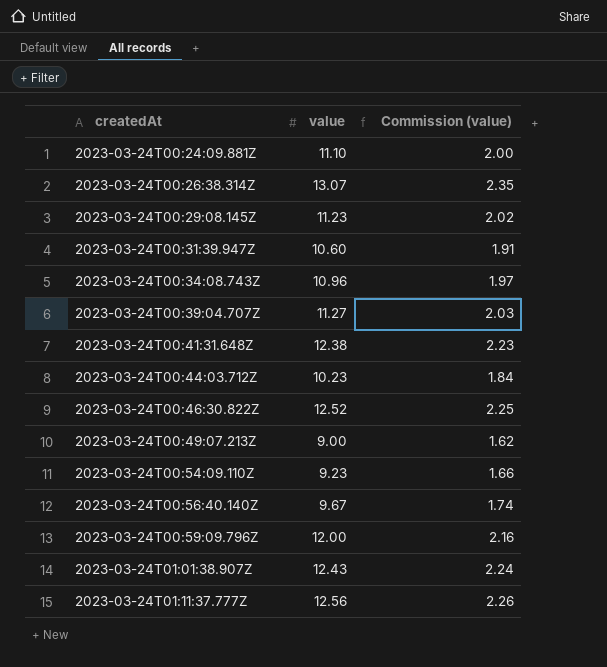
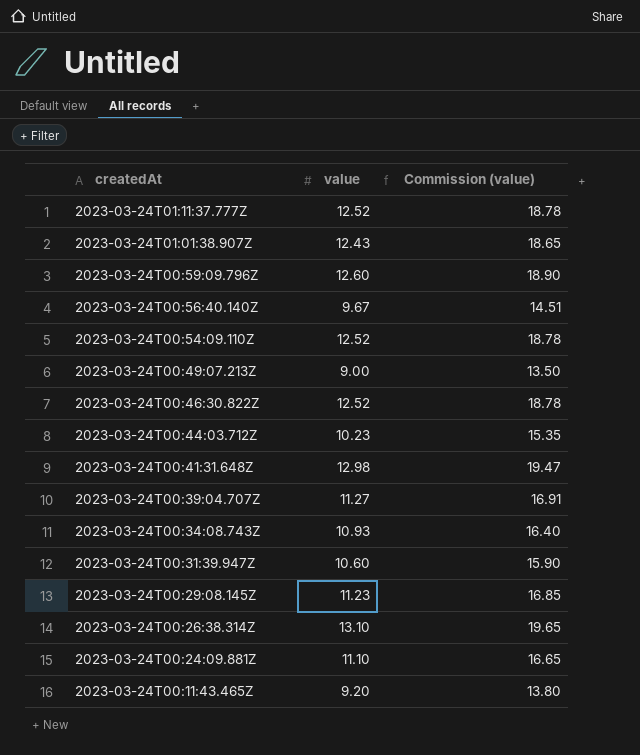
row order: createdAt ascending -> createdAt descending
column Commission (value) | formula: [value] * 0.18 -> [value] * 1.5
2023-03-24T01:11:37.777Z | value: 12.56 -> 12.52
2023-03-24T00:59:09.796Z | value: 12.00 -> 12.60
2023-03-24T00:54:09.110Z | value: 9.23 -> 12.52
2023-03-24T00:41:31.648Z | value: 12.38 -> 12.98
2023-03-24T00:34:08.743Z | value: 10.96 -> 10.93
2023-03-24T00:26:38.314Z | value: 13.07 -> 13.10
row 2023-03-24T00:11:43.465Z: none -> 9.20 | 13.80

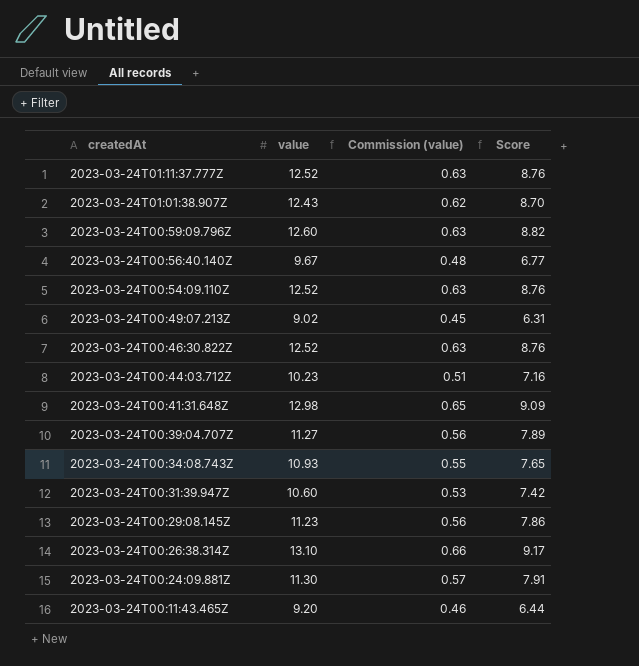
column Commission (value) | formula: [value] * 1.5 -> [value] * 0.05
column Score | formula: none -> [value] * 0.7
2023-03-24T00:49:07.213Z | value: 9.00 -> 9.02
2023-03-24T00:24:09.881Z | value: 11.10 -> 11.30

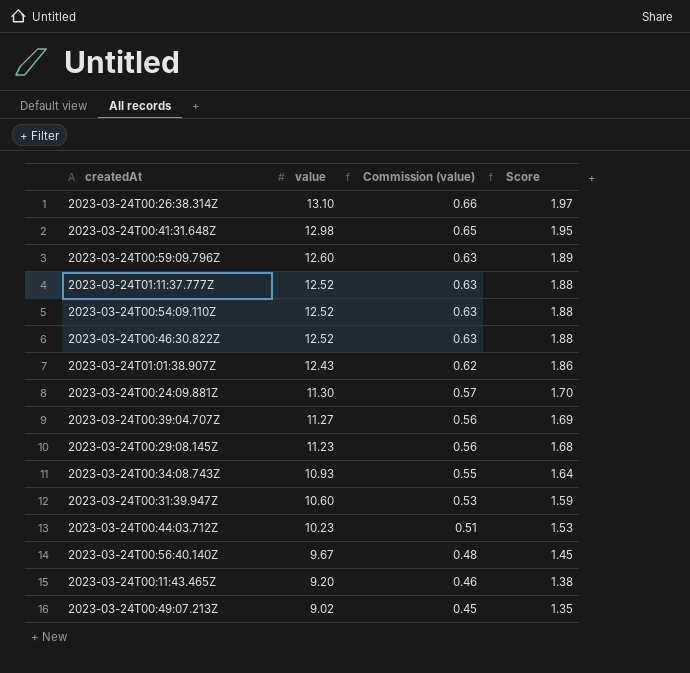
row order: createdAt descending -> value descending
column Score | formula: [value] * 0.7 -> [value] * 0.15

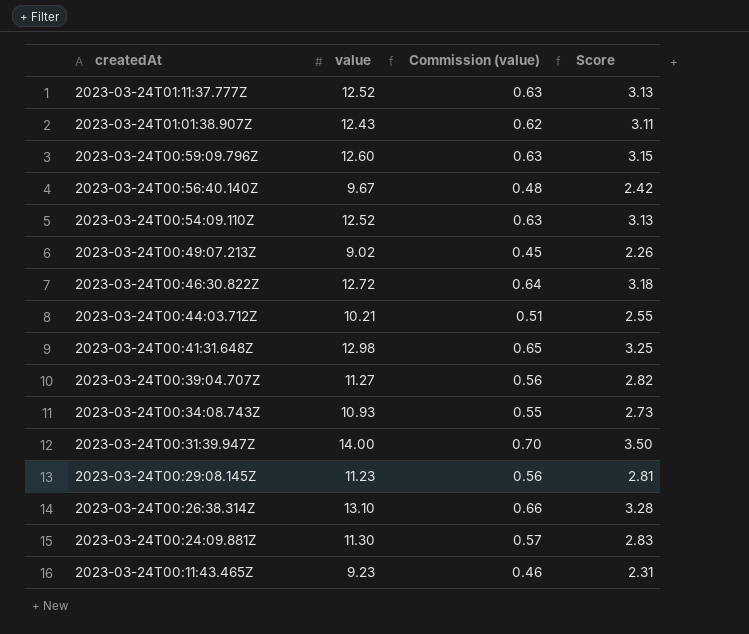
row order: value descending -> createdAt descending
column Score | formula: [value] * 0.15 -> [value] * 0.25
2023-03-24T00:46:30.822Z | value: 12.52 -> 12.72
2023-03-24T00:46:30.822Z | Commission (value): 0.63 -> 0.64
2023-03-24T00:44:03.712Z | value: 10.23 -> 10.21
2023-03-24T00:31:39.947Z | value: 10.60 -> 14.00
2023-03-24T00:31:39.947Z | Commission (value): 0.53 -> 0.70
2023-03-24T00:11:43.465Z | value: 9.20 -> 9.23

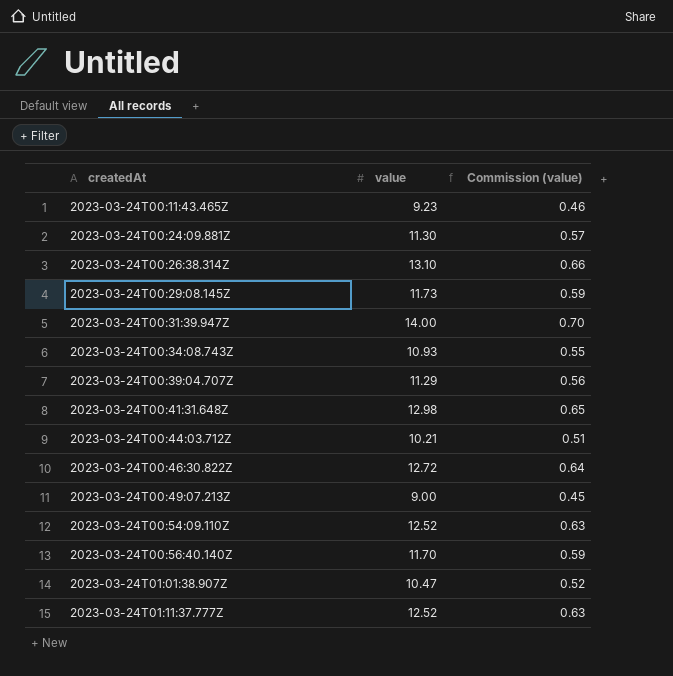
row order: createdAt descending -> createdAt ascending
column Score | formula: [value] * 0.25 -> none
row 2023-03-24T00:59:09.796Z: 12.60 | 0.63 | 3.15 -> none
2023-03-24T00:29:08.145Z | value: 11.23 -> 11.73
2023-03-24T00:29:08.145Z | Commission (value): 0.56 -> 0.59
2023-03-24T00:39:04.707Z | value: 11.27 -> 11.29
2023-03-24T00:49:07.213Z | value: 9.02 -> 9.00
2023-03-24T00:56:40.140Z | value: 9.67 -> 11.70
2023-03-24T00:56:40.140Z | Commission (value): 0.48 -> 0.59
2023-03-24T01:01:38.907Z | value: 12.43 -> 10.47
2023-03-24T01:01:38.907Z | Commission (value): 0.62 -> 0.52

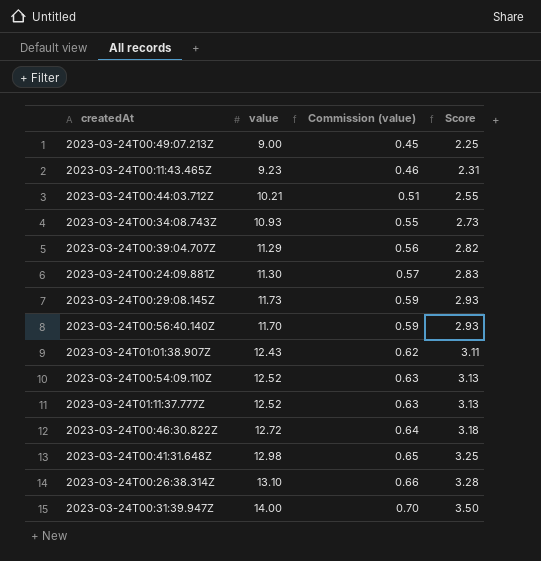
row order: createdAt ascending -> Commission (value) ascending
column Score | formula: none -> [value] * 0.25
2023-03-24T01:01:38.907Z | value: 10.47 -> 12.43
2023-03-24T01:01:38.907Z | Commission (value): 0.52 -> 0.62

